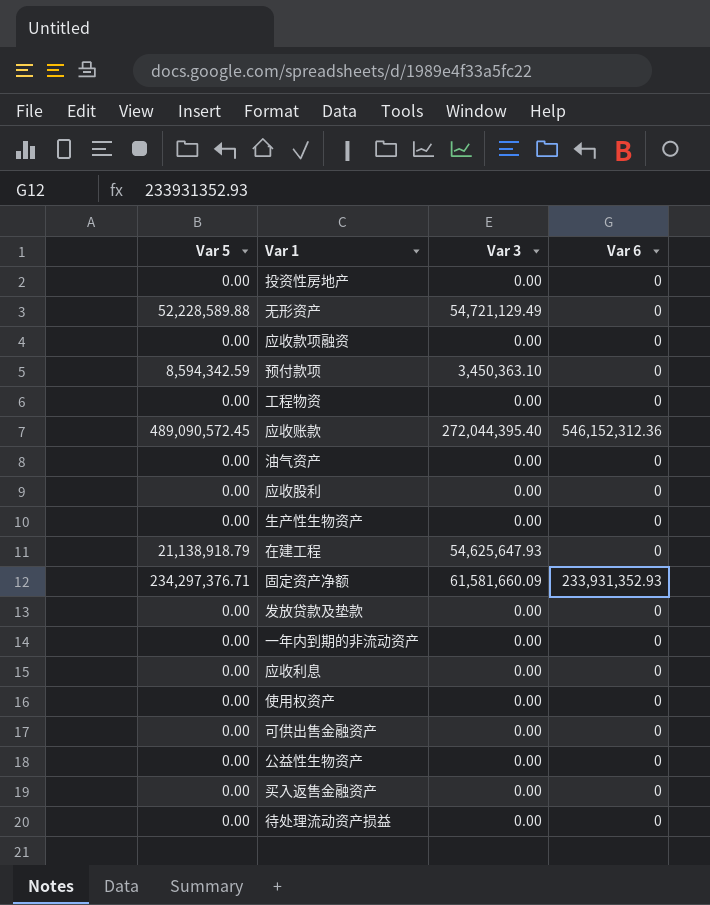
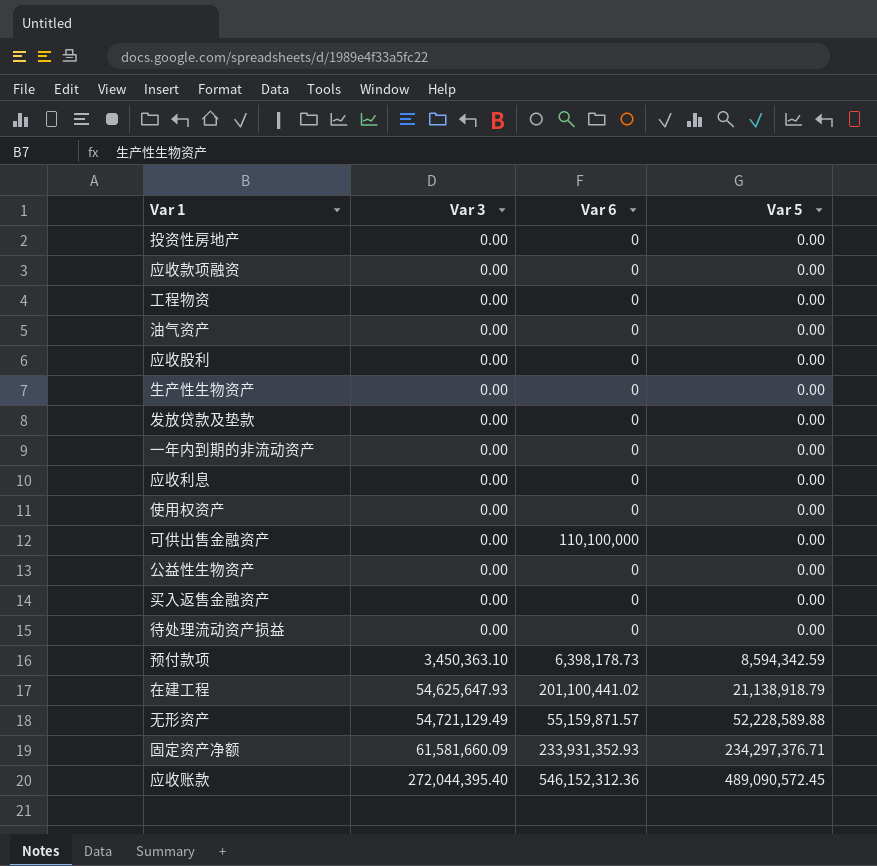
row order: none -> Var 3 ascending
column Var 5 | position: 1 -> 4
可供出售金融资产 | Var 6: 0 -> 110,100,000
预付款项 | Var 6: 0 -> 6,398,178.73
在建工程 | Var 6: 0 -> 201,100,441.02
无形资产 | Var 6: 0 -> 55,159,871.57

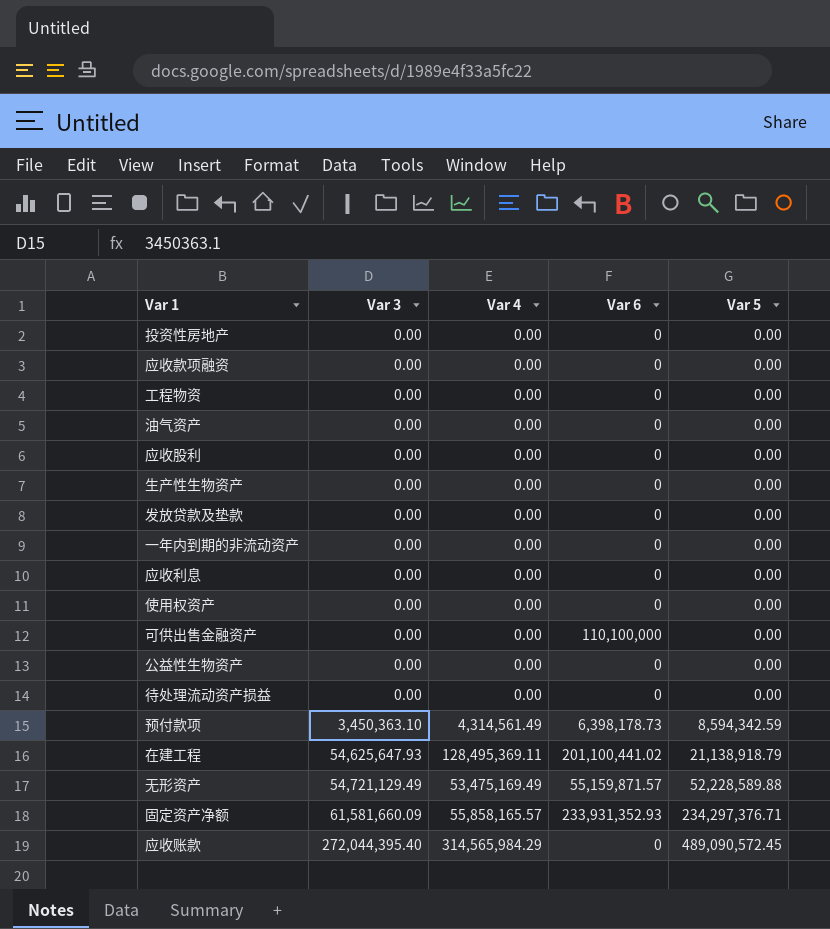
column Var 4 | position: none -> 3
row 买入返售金融资产: 0.00 | 0 | 0.00 -> none
应收账款 | Var 6: 546,152,312.36 -> 0

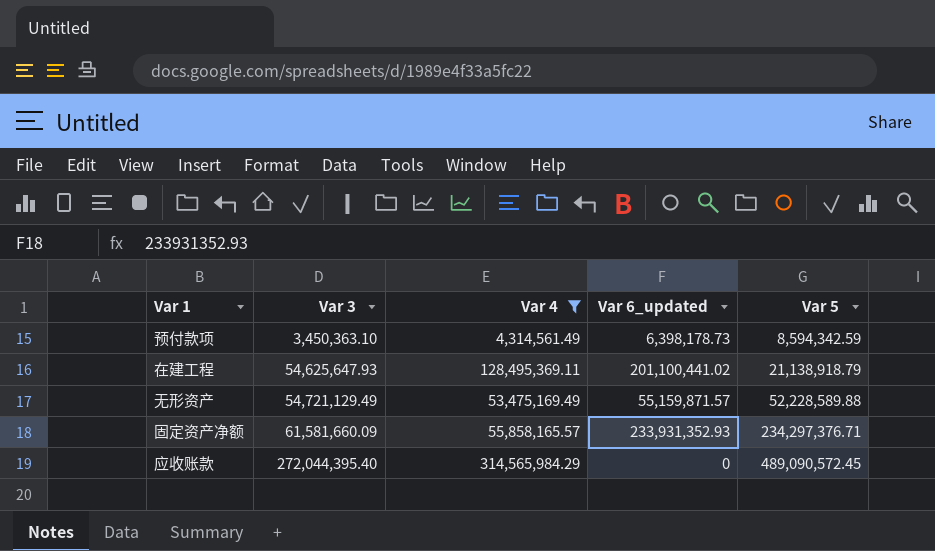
filter: none -> Var 4 != 0.00
column name: Var 6 -> Var 6_updated

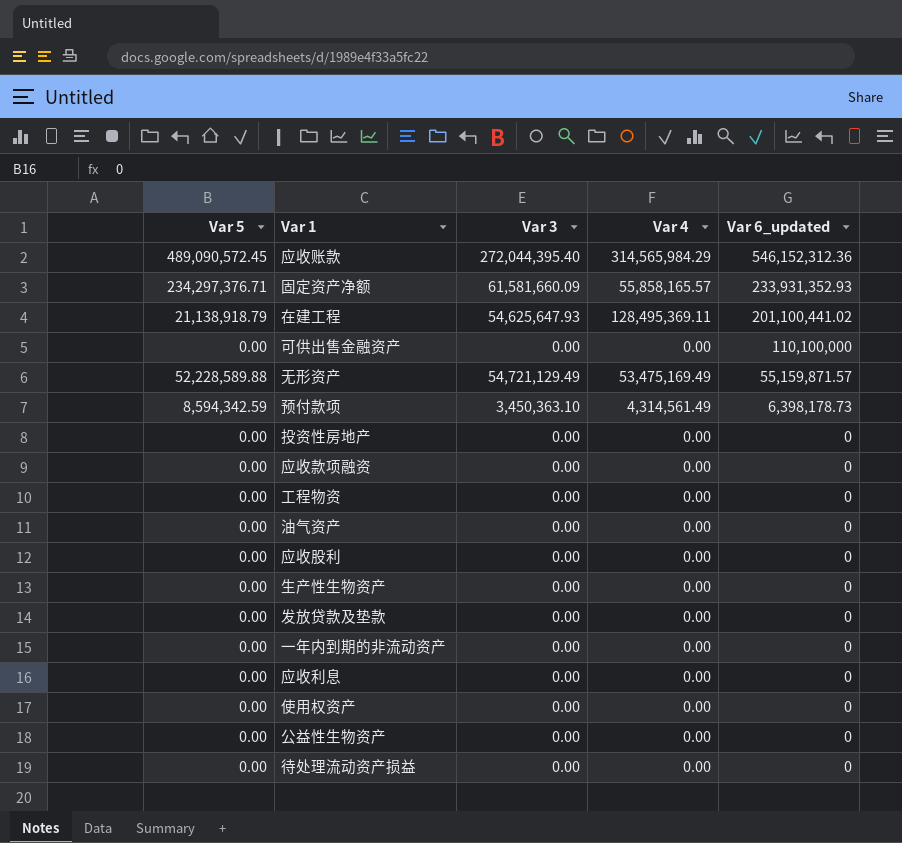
filter: Var 4 != 0.00 -> none
row order: Var 3 ascending -> Var 6_updated descending
column Var 5 | position: 5 -> 1
应收账款 | Var 6_updated: 0 -> 546,152,312.36

